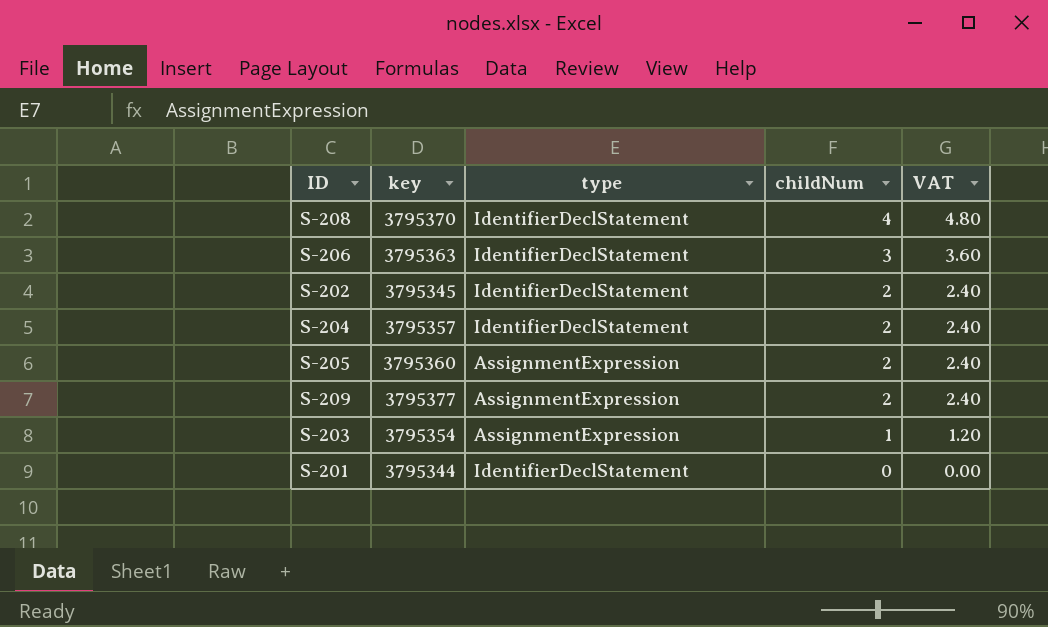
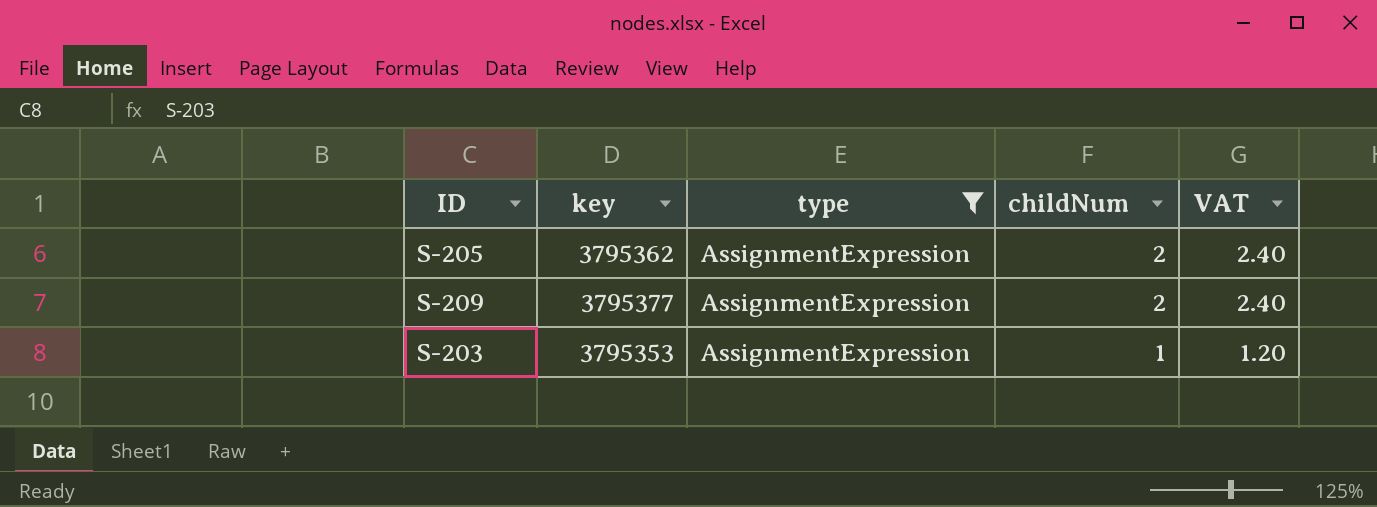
filter: none -> type = AssignmentExpression
S-205 | key: 3795360 -> 3795362
S-203 | key: 3795354 -> 3795353

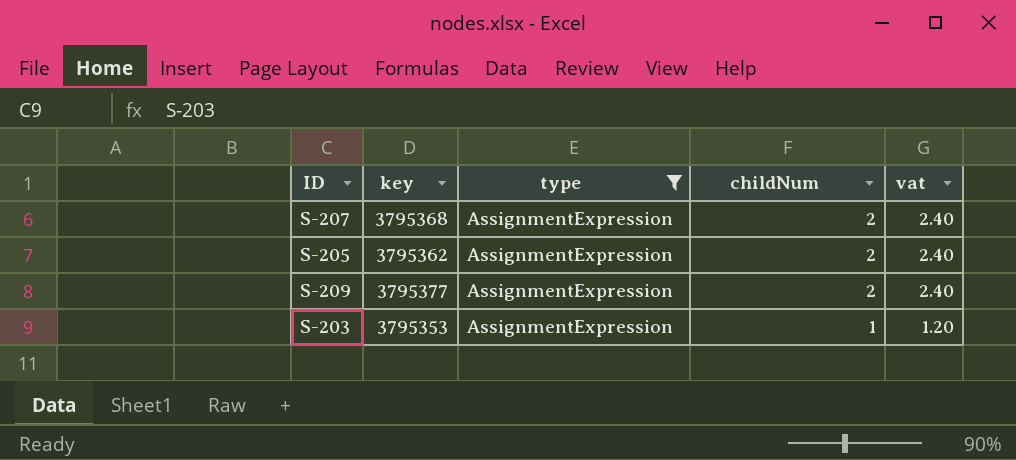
column name: VAT -> vat
row S-207: none -> 3795368 | AssignmentExpression | 2 | 2.40

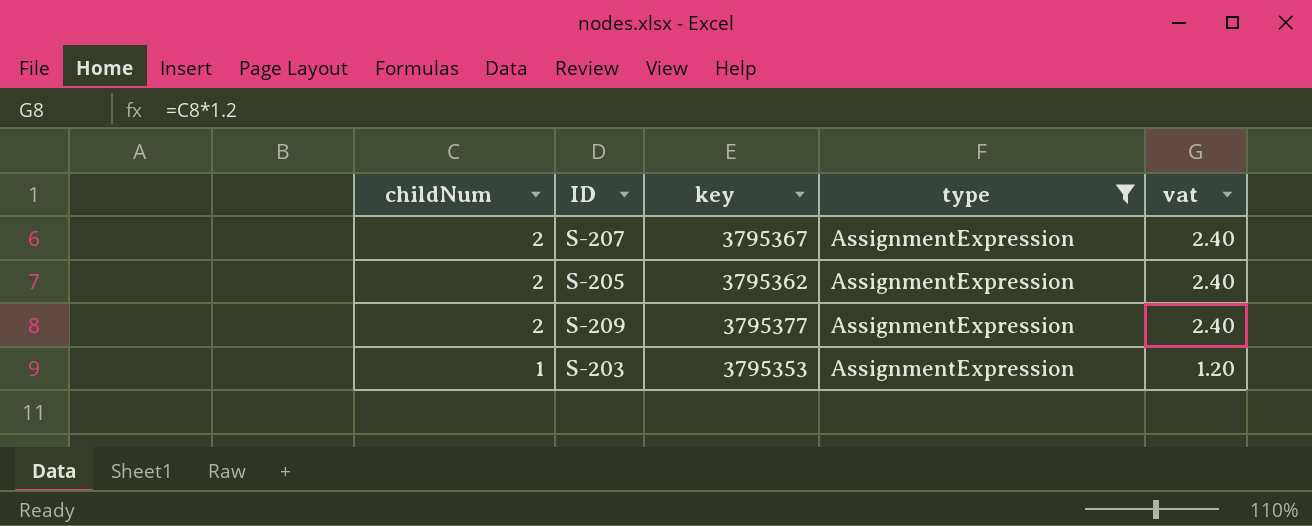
column childNum | position: 4 -> 1
S-207 | key: 3795368 -> 3795367

